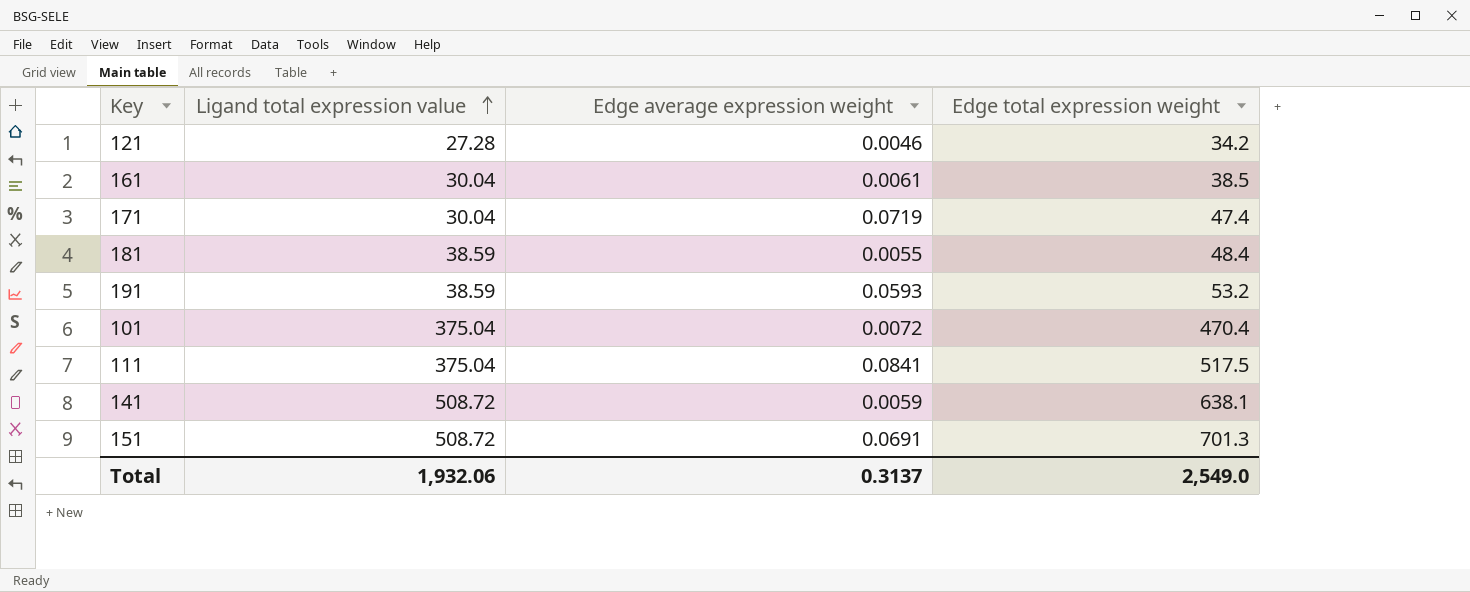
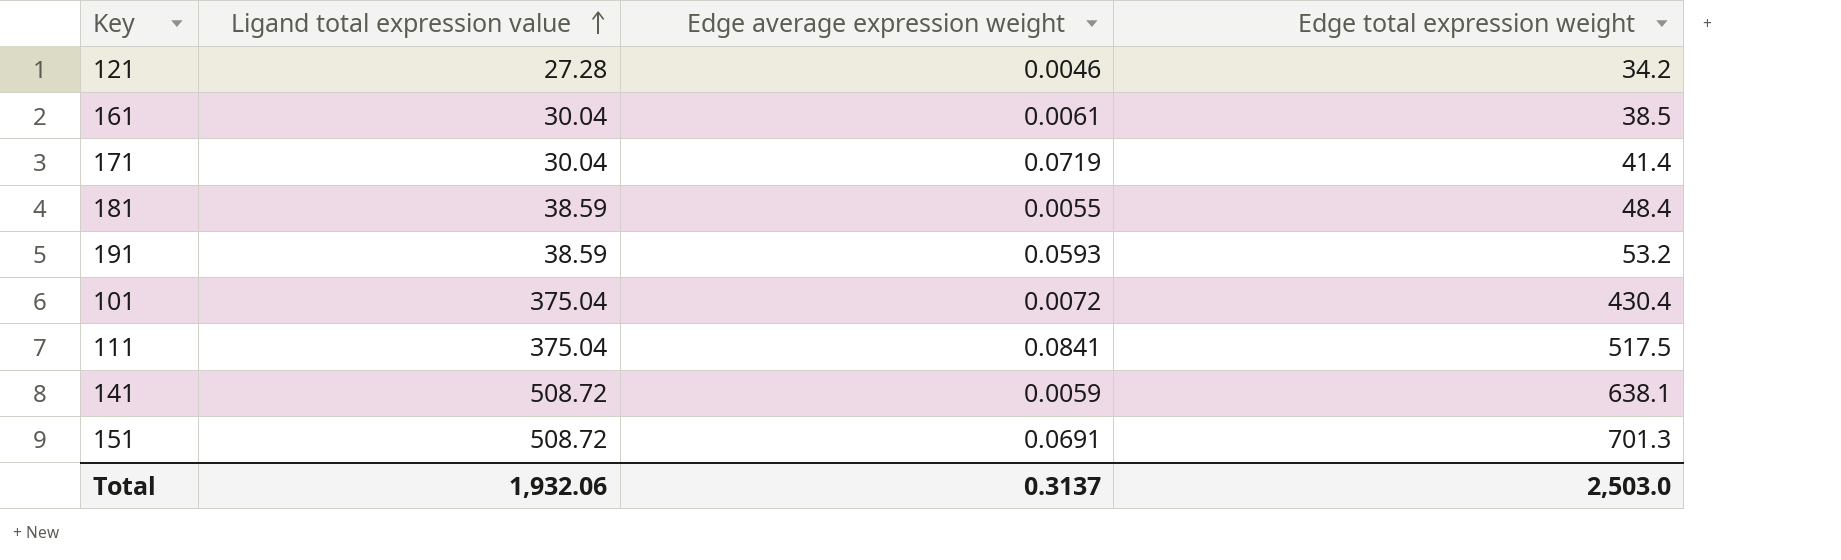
171 | Edge total expression weight: 47.4 -> 41.4
101 | Edge total expression weight: 470.4 -> 430.4
Total | Edge total expression weight: 2,549.0 -> 2,503.0

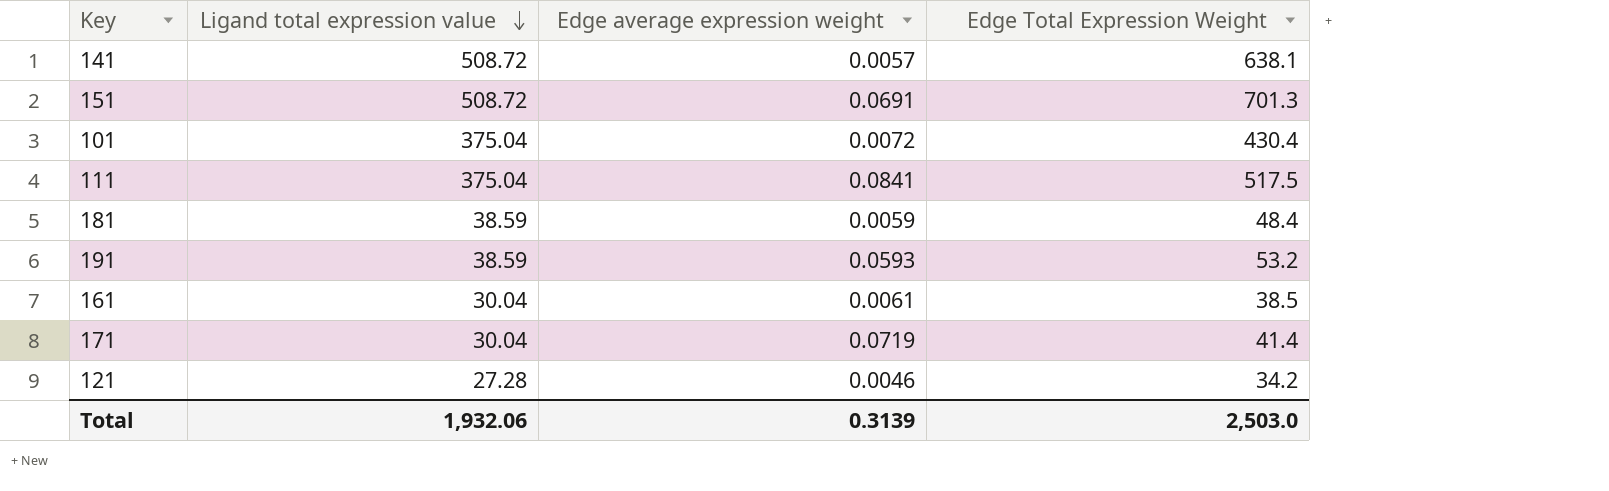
row order: Ligand total expression value ascending -> Ligand total expression value descending
column name: Edge total expression weight -> Edge Total Expression Weight
141 | Edge average expression weight: 0.0059 -> 0.0057
181 | Edge average expression weight: 0.0055 -> 0.0059
Total | Edge average expression weight: 0.3137 -> 0.3139

